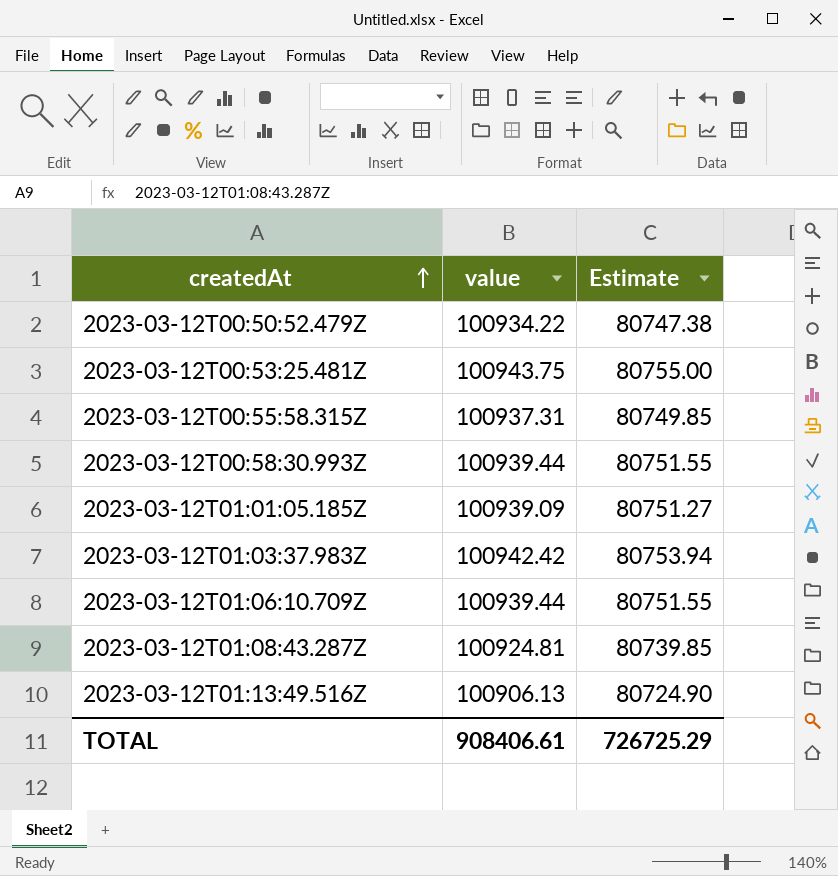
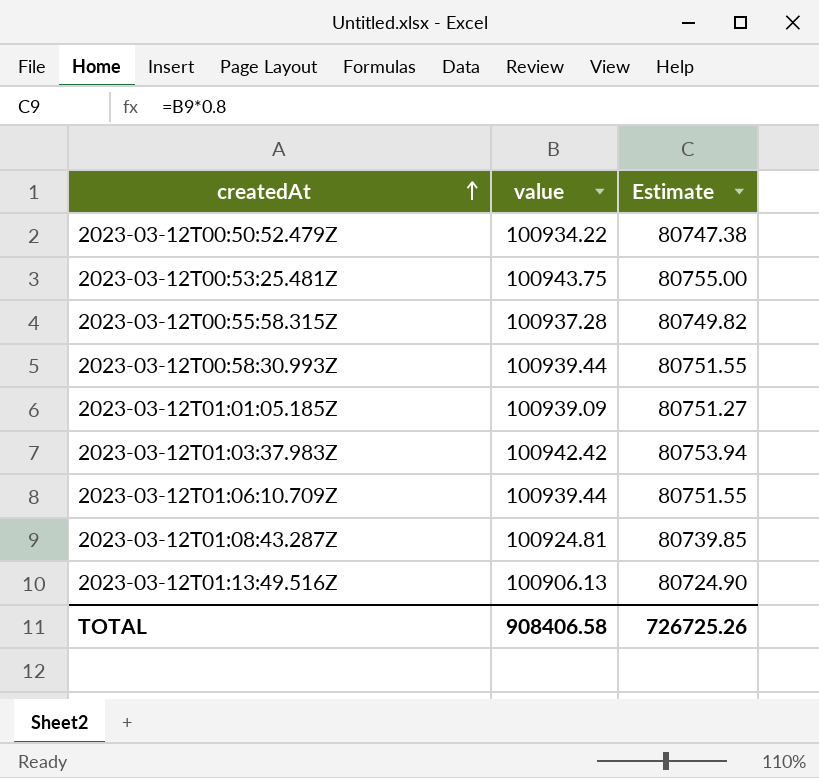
2023-03-12T00:55:58.315Z | value: 100937.31 -> 100937.28
2023-03-12T00:55:58.315Z | Estimate: 80749.85 -> 80749.82
TOTAL | value: 908406.61 -> 908406.58
TOTAL | Estimate: 726725.29 -> 726725.26

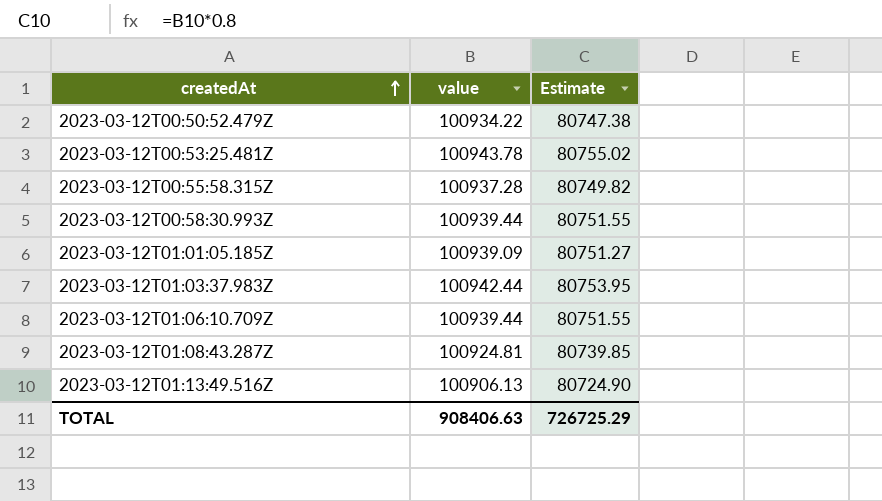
2023-03-12T00:53:25.481Z | value: 100943.75 -> 100943.78
2023-03-12T00:53:25.481Z | Estimate: 80755.00 -> 80755.02
2023-03-12T01:03:37.983Z | value: 100942.42 -> 100942.44
2023-03-12T01:03:37.983Z | Estimate: 80753.94 -> 80753.95
TOTAL | value: 908406.58 -> 908406.63
TOTAL | Estimate: 726725.26 -> 726725.29

